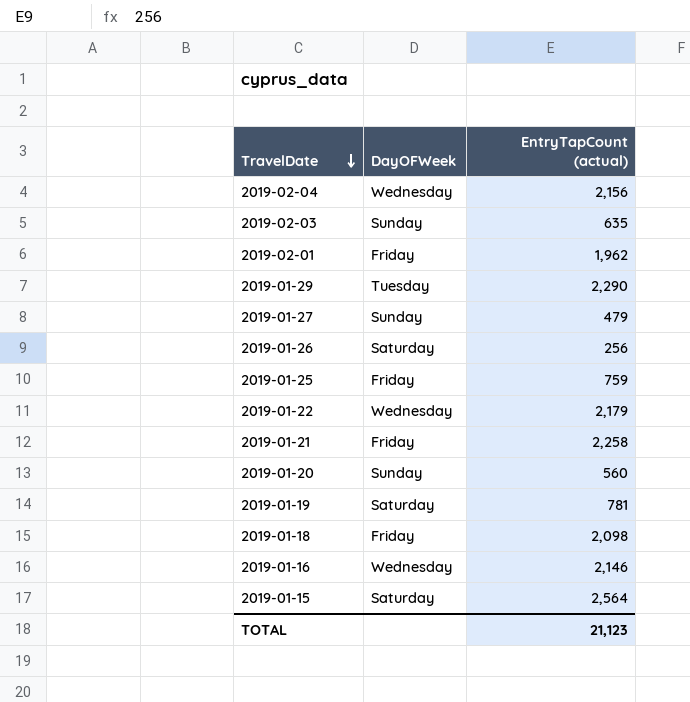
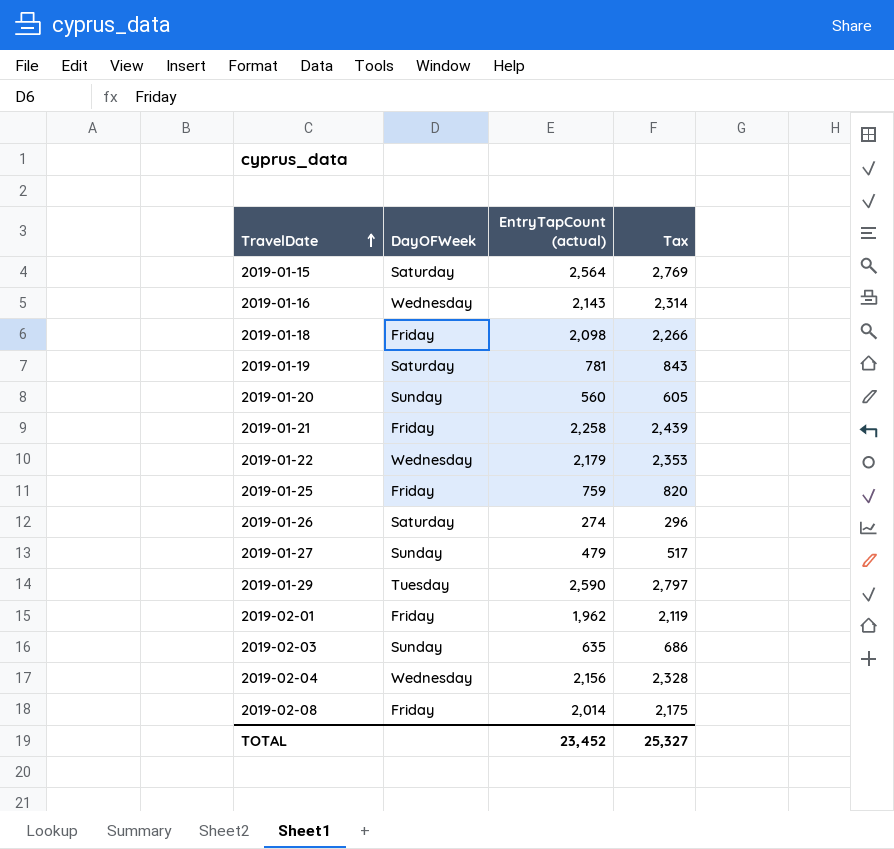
row order: TravelDate descending -> TravelDate ascending
column Tax | formula: none -> [EntryTapCount (actual)] * 1.08
2019-01-16 | EntryTapCount (actual): 2,146 -> 2,143
2019-01-26 | EntryTapCount (actual): 256 -> 274
2019-01-29 | EntryTapCount (actual): 2,290 -> 2,590
row 2019-02-08: none -> Friday | 2,014 | 2,175
TOTAL | EntryTapCount (actual): 21,123 -> 23,452

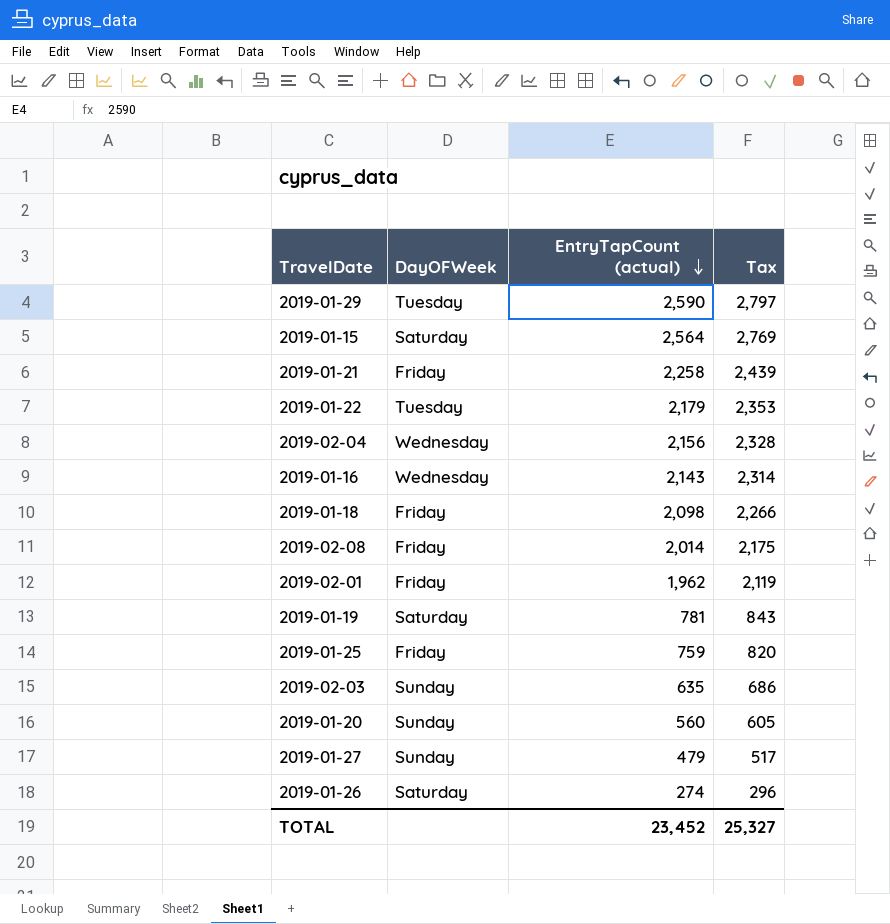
row order: TravelDate ascending -> EntryTapCount (actual) descending
2019-01-22 | DayOFWeek: Wednesday -> Tuesday

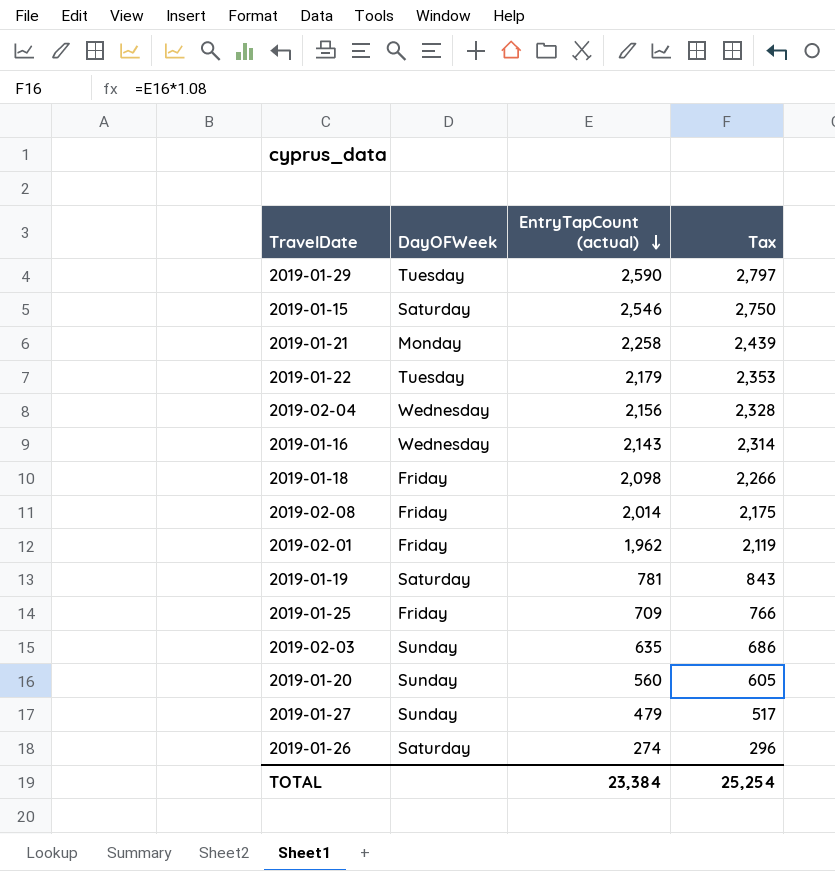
2019-01-15 | EntryTapCount (actual): 2,564 -> 2,546
2019-01-15 | Tax: 2,769 -> 2,750
2019-01-21 | DayOFWeek: Friday -> Monday
2019-01-25 | EntryTapCount (actual): 759 -> 709
2019-01-25 | Tax: 820 -> 766
TOTAL | EntryTapCount (actual): 23,452 -> 23,384
TOTAL | Tax: 25,327 -> 25,254

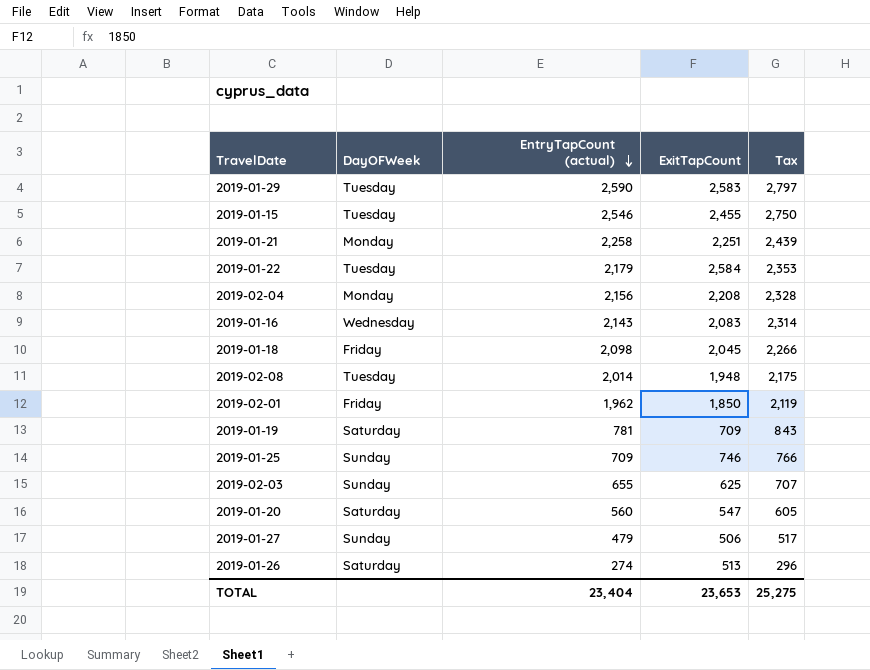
column ExitTapCount | position: none -> 4
2019-01-15 | DayOFWeek: Saturday -> Tuesday
2019-02-04 | DayOFWeek: Wednesday -> Monday
2019-02-08 | DayOFWeek: Friday -> Tuesday
2019-01-25 | DayOFWeek: Friday -> Sunday
2019-02-03 | EntryTapCount (actual): 635 -> 655
2019-02-03 | Tax: 686 -> 707
2019-01-20 | DayOFWeek: Sunday -> Saturday
TOTAL | EntryTapCount (actual): 23,384 -> 23,404
TOTAL | Tax: 25,254 -> 25,275

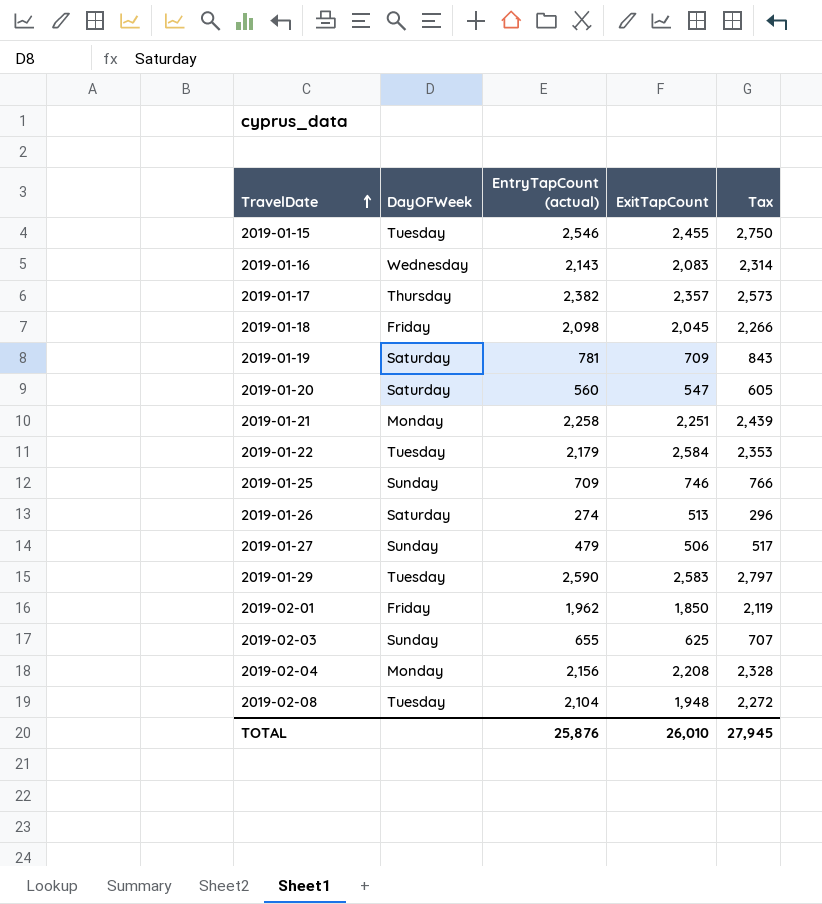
row order: EntryTapCount (actual) descending -> TravelDate ascending
row 2019-01-17: none -> Thursday | 2,382 | 2,357 | 2,573
2019-02-08 | EntryTapCount (actual): 2,014 -> 2,104
2019-02-08 | Tax: 2,175 -> 2,272
TOTAL | EntryTapCount (actual): 23,404 -> 25,876
TOTAL | ExitTapCount: 23,653 -> 26,010
TOTAL | Tax: 25,275 -> 27,945

